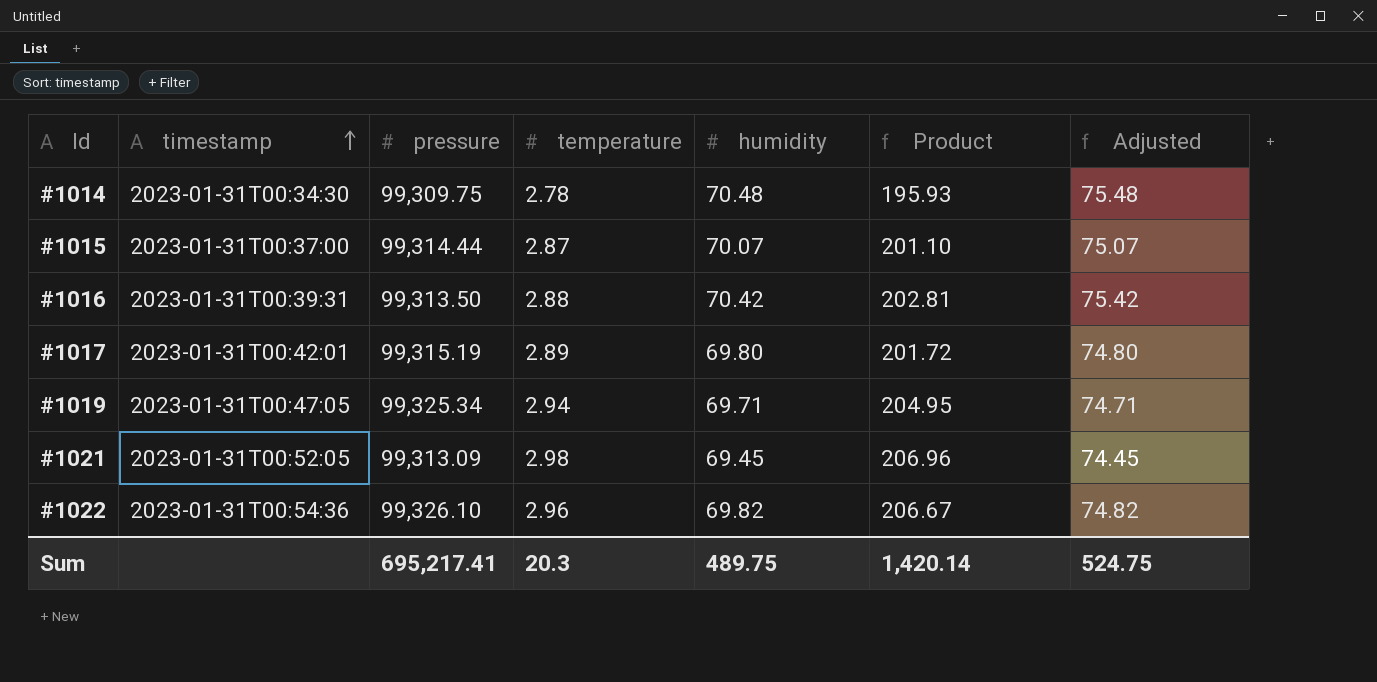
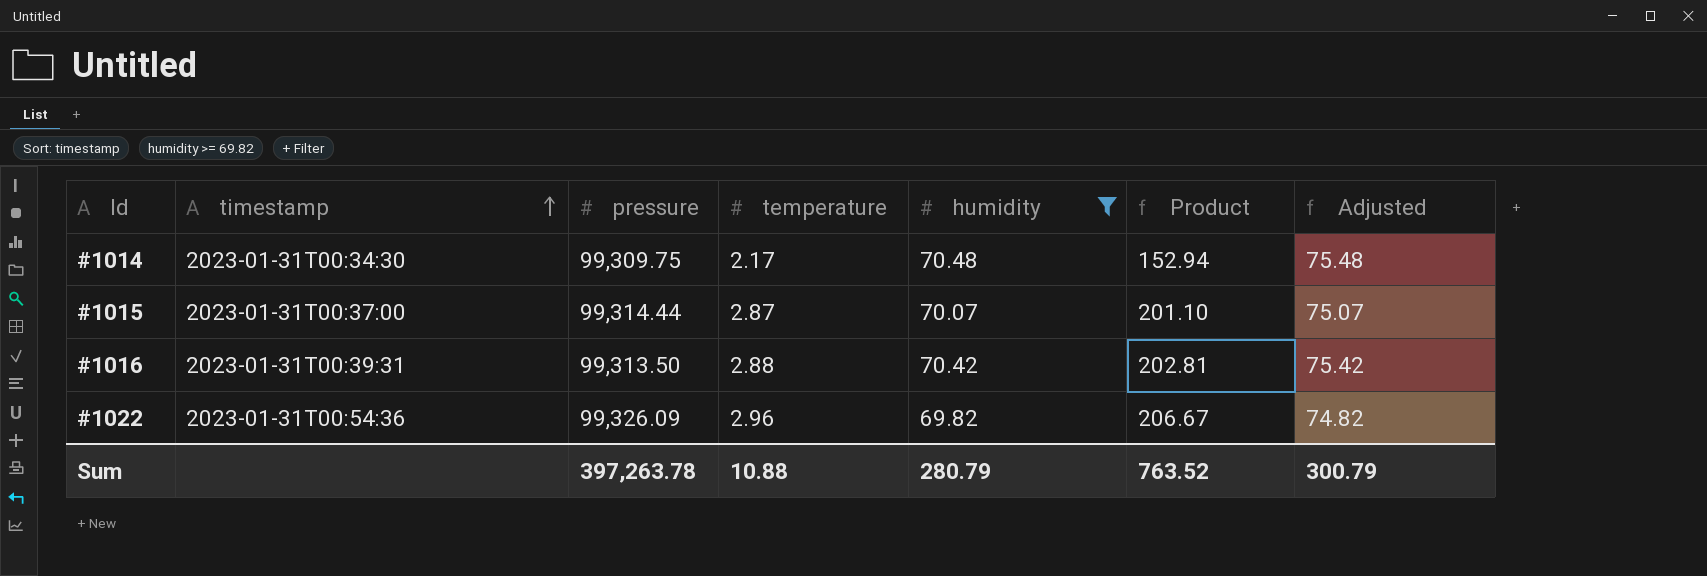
filter: none -> humidity >= 69.82
#1014 | temperature: 2.78 -> 2.17
#1014 | Product: 195.93 -> 152.94
#1022 | pressure: 99,326.10 -> 99,326.09
Sum | pressure: 695,217.41 -> 397,263.78
Sum | temperature: 20.3 -> 10.88
Sum | humidity: 489.75 -> 280.79
Sum | Product: 1,420.14 -> 763.52
Sum | Adjusted: 524.75 -> 300.79

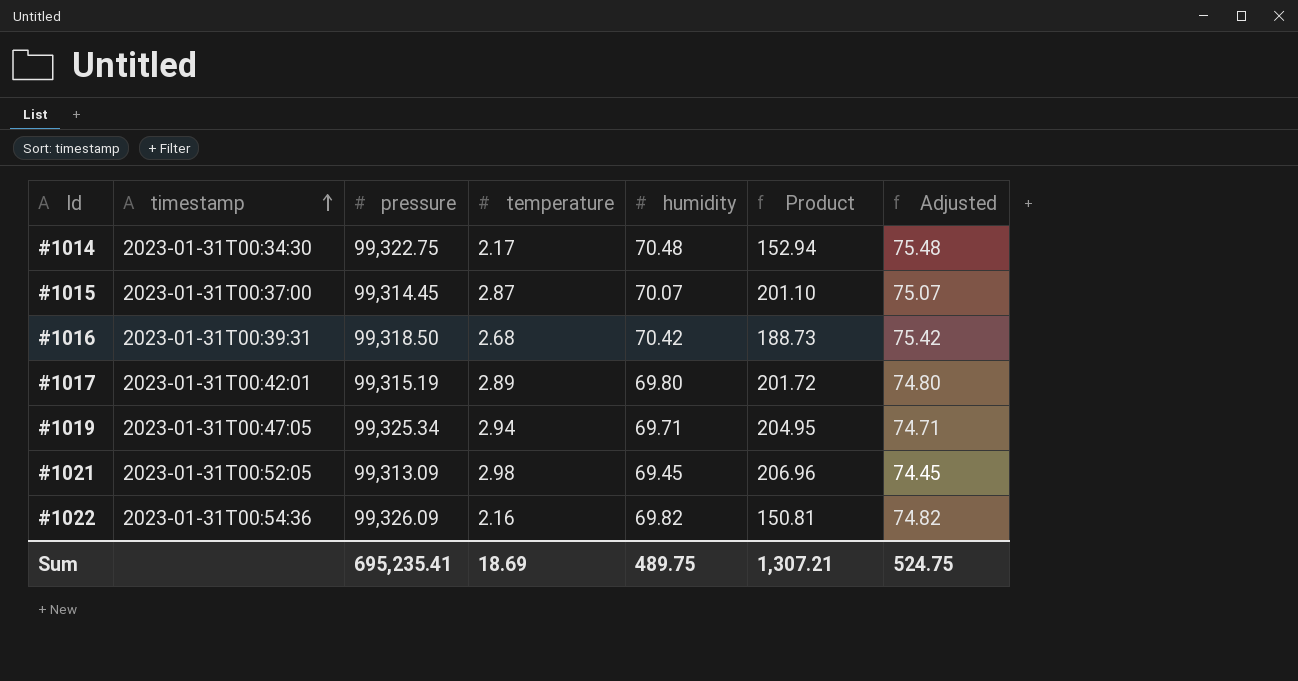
filter: humidity >= 69.82 -> none
#1014 | pressure: 99,309.75 -> 99,322.75
#1015 | pressure: 99,314.44 -> 99,314.45
#1016 | pressure: 99,313.50 -> 99,318.50
#1016 | temperature: 2.88 -> 2.68
#1016 | Product: 202.81 -> 188.73
#1022 | temperature: 2.96 -> 2.16
#1022 | Product: 206.67 -> 150.81
Sum | pressure: 397,263.78 -> 695,235.41
Sum | temperature: 10.88 -> 18.69
Sum | humidity: 280.79 -> 489.75
Sum | Product: 763.52 -> 1,307.21
Sum | Adjusted: 300.79 -> 524.75

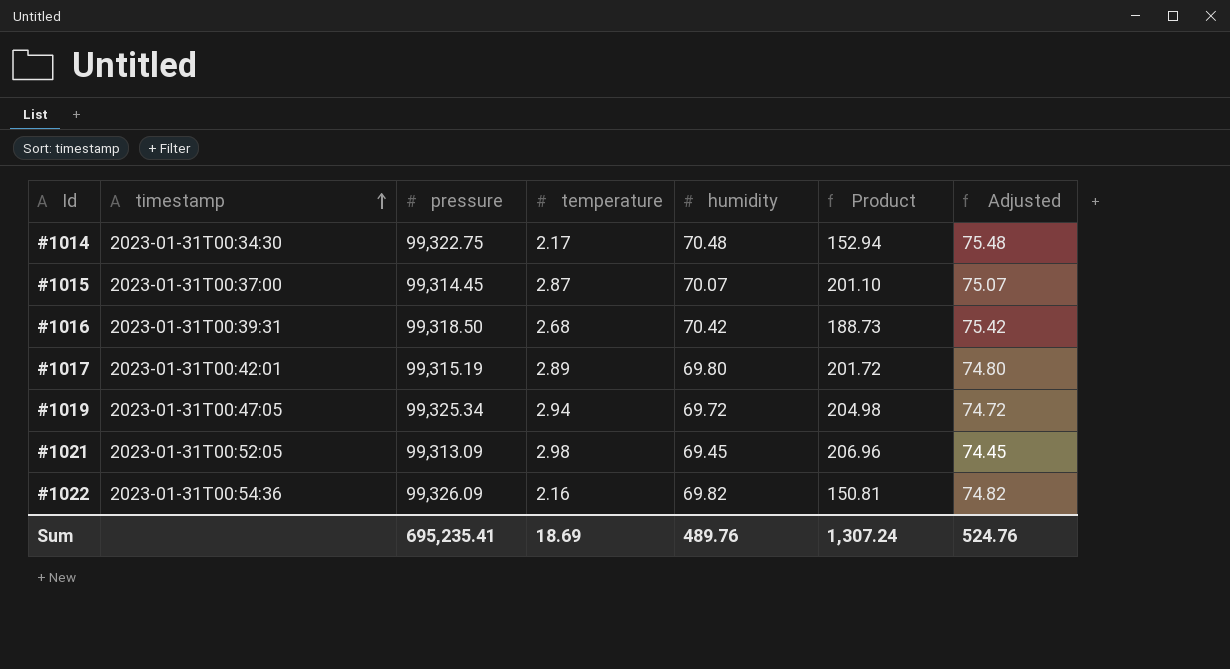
#1019 | humidity: 69.71 -> 69.72
#1019 | Product: 204.95 -> 204.98
#1019 | Adjusted: 74.71 -> 74.72
Sum | humidity: 489.75 -> 489.76
Sum | Product: 1,307.21 -> 1,307.24
Sum | Adjusted: 524.75 -> 524.76

